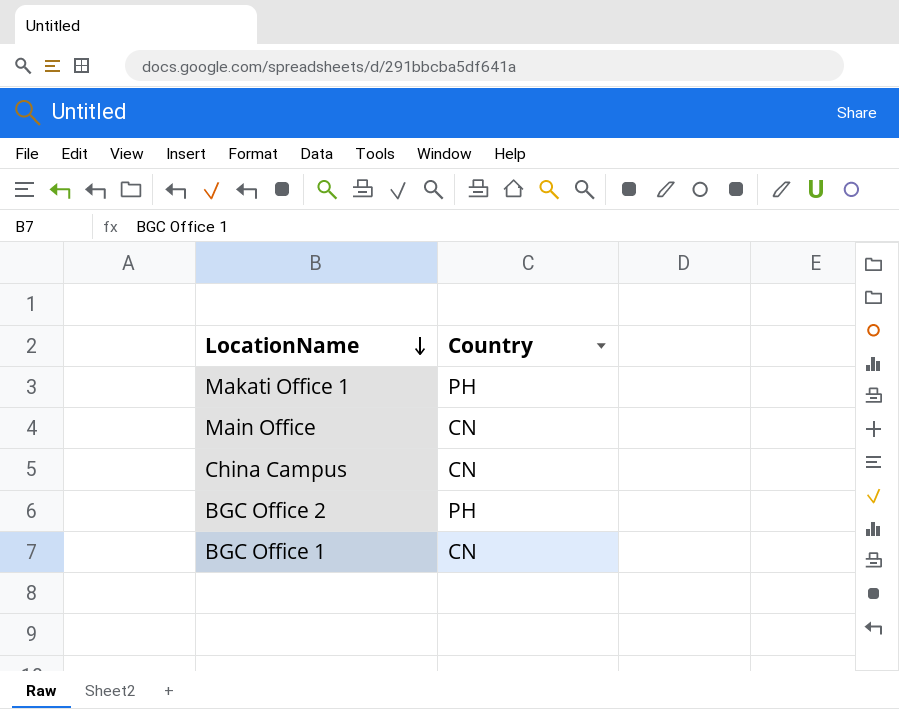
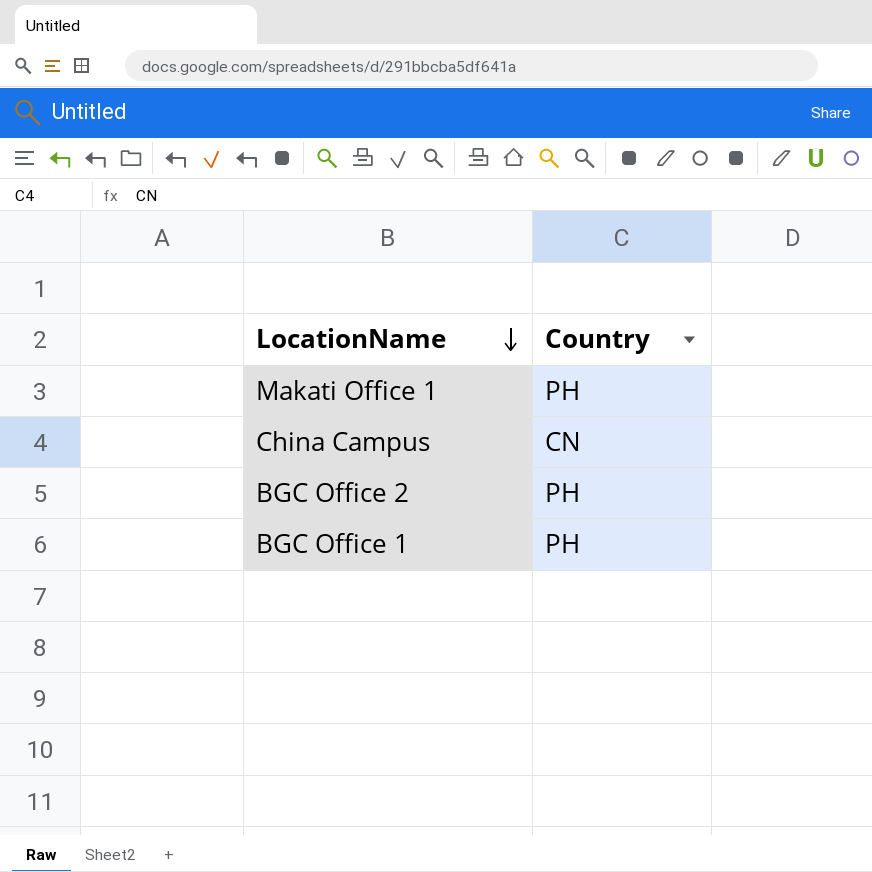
row Main Office: CN -> none
BGC Office 1 | Country: CN -> PH

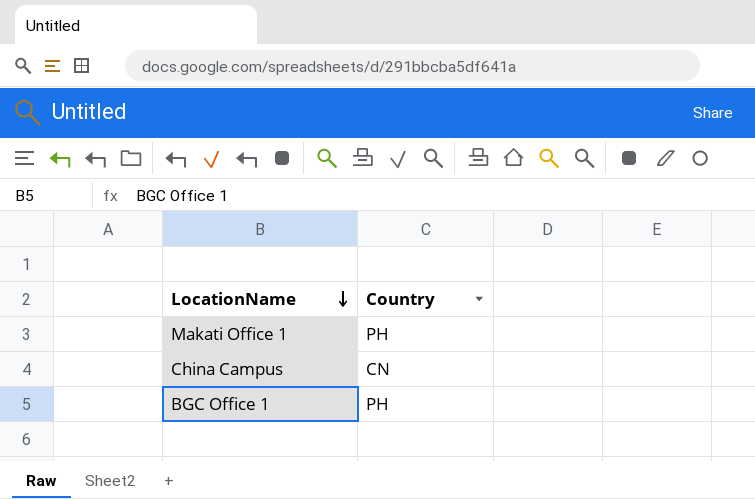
row BGC Office 2: PH -> none

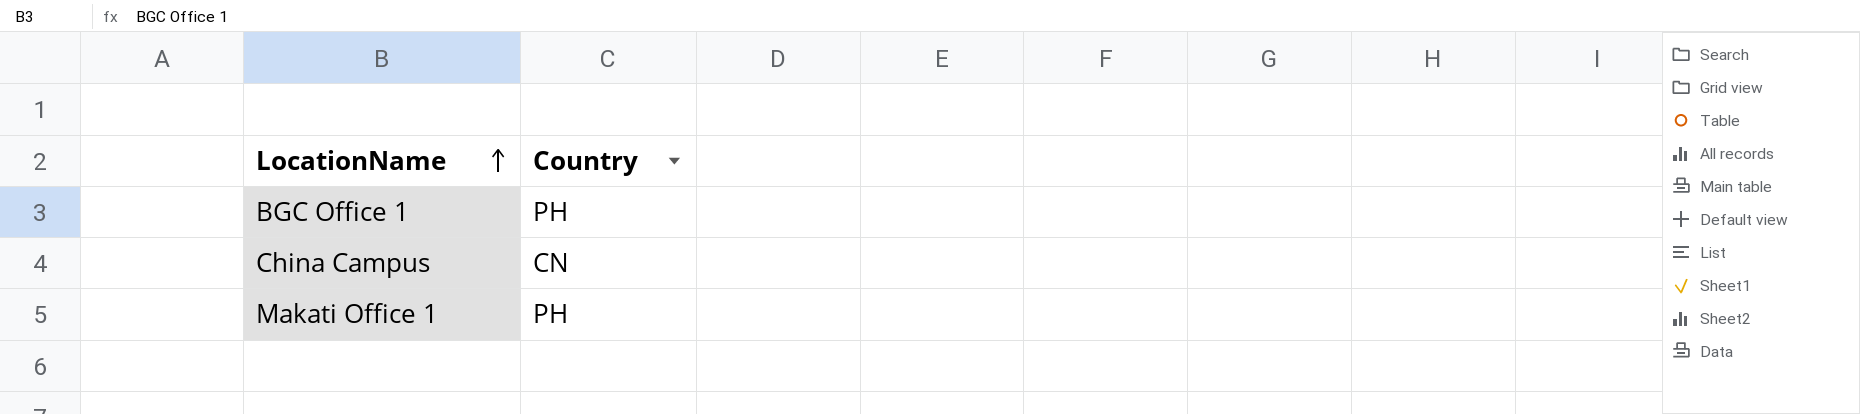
row order: LocationName descending -> LocationName ascending

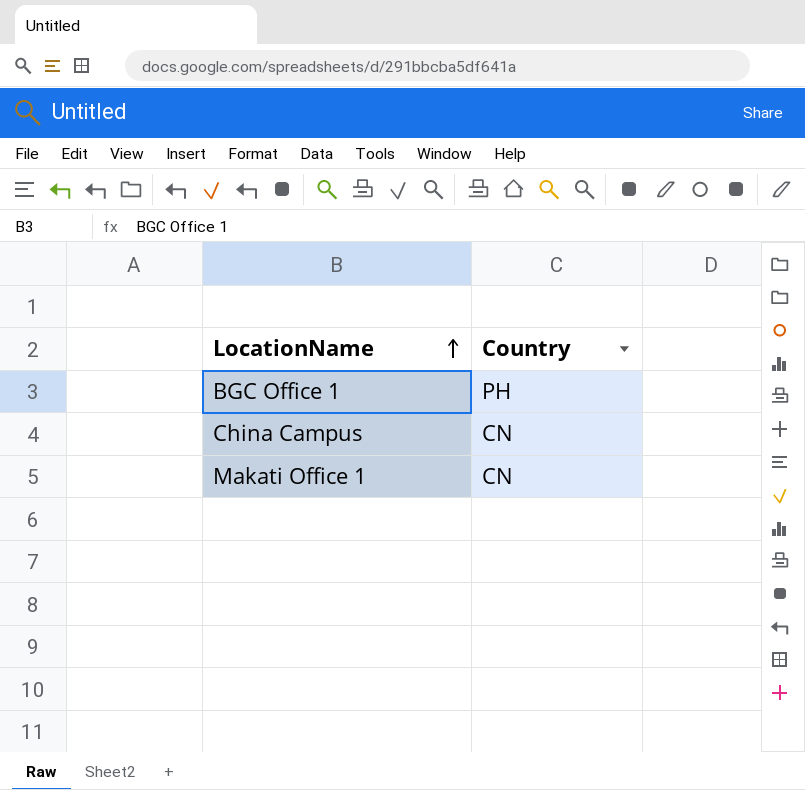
Makati Office 1 | Country: PH -> CN

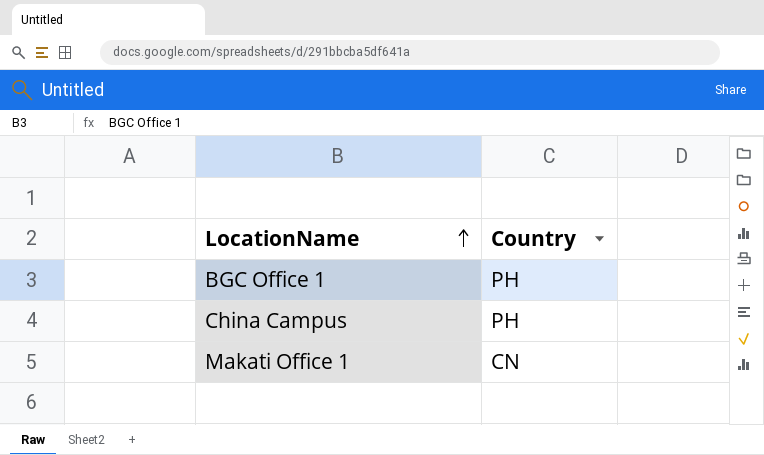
China Campus | Country: CN -> PH

